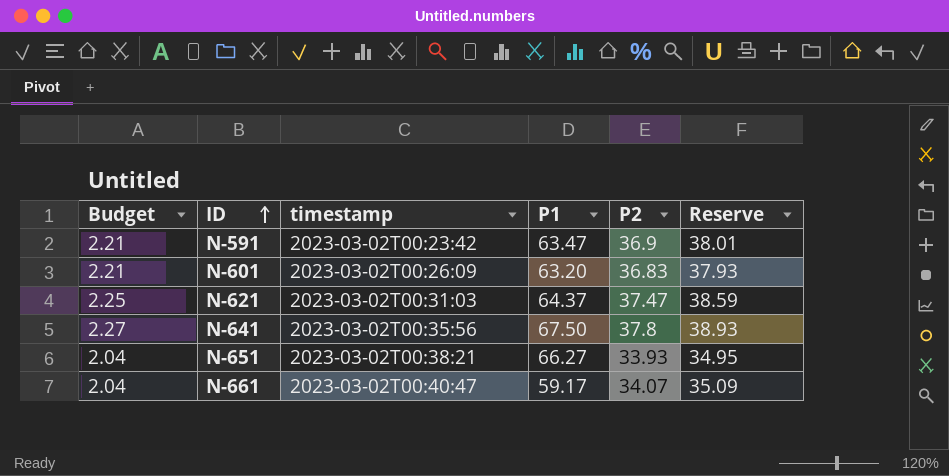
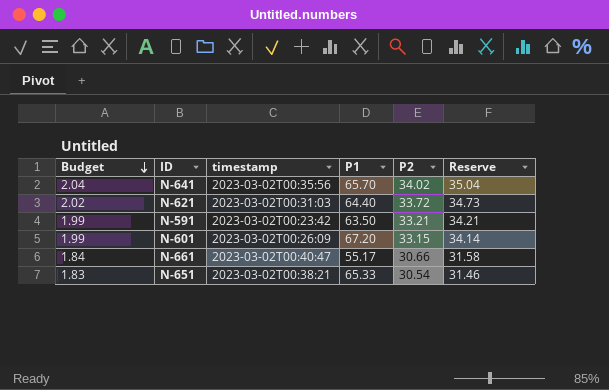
row order: ID ascending -> Budget descending
N-641 | Budget: 2.27 -> 2.04
N-641 | P1: 67.50 -> 65.70
N-641 | P2: 37.8 -> 34.02
N-641 | Reserve: 38.93 -> 35.04
N-621 | Budget: 2.25 -> 2.02
N-621 | P1: 64.37 -> 64.40
N-621 | P2: 37.47 -> 33.72
N-621 | Reserve: 38.59 -> 34.73
N-591 | Budget: 2.21 -> 1.99
N-591 | P1: 63.47 -> 63.50
N-591 | P2: 36.9 -> 33.21
N-591 | Reserve: 38.01 -> 34.21
N-601 | Budget: 2.21 -> 1.99
N-601 | P1: 63.20 -> 67.20
N-601 | P2: 36.83 -> 33.15
N-601 | Reserve: 37.93 -> 34.14
N-661 | Budget: 2.04 -> 1.84
N-661 | P1: 59.17 -> 55.17
N-661 | P2: 34.07 -> 30.66
N-661 | Reserve: 35.09 -> 31.58
N-651 | Budget: 2.04 -> 1.83
N-651 | P1: 66.27 -> 65.33
N-651 | P2: 33.93 -> 30.54
N-651 | Reserve: 34.95 -> 31.46

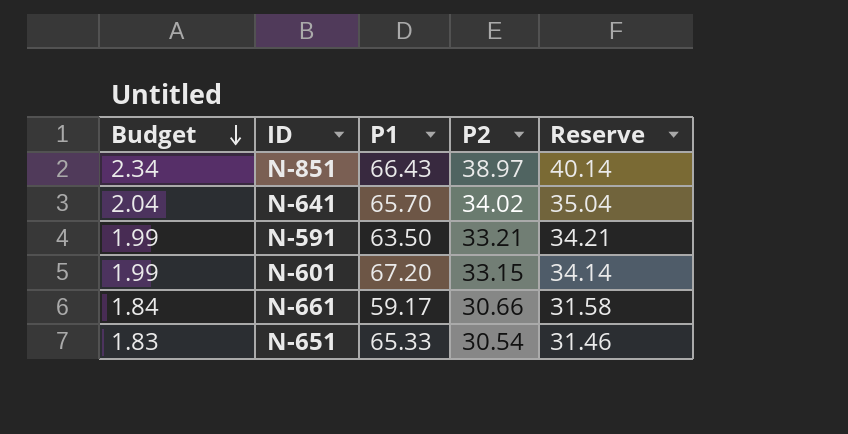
column timestamp | position: 3 -> none
row N-621: 2.02 | 2023-03-02T00:31:03 | 64.40 | 33.72 | 34.73 -> none
row N-851: none -> 2.34 | 66.43 | 38.97 | 40.14
N-661 | P1: 55.17 -> 59.17

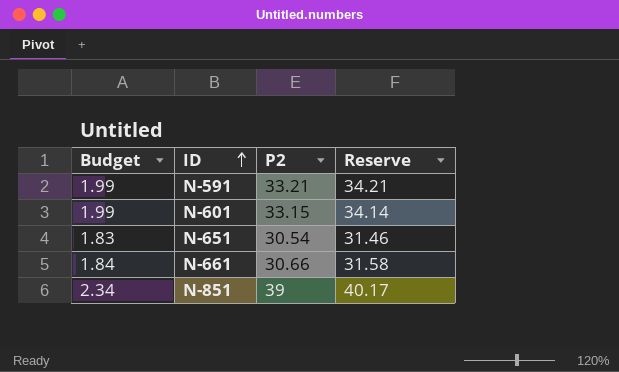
row order: Budget descending -> ID ascending
column P1 | position: 3 -> none
row N-641: 2.04 | 65.70 | 34.02 | 35.04 -> none
N-851 | P2: 38.97 -> 39
N-851 | Reserve: 40.14 -> 40.17

